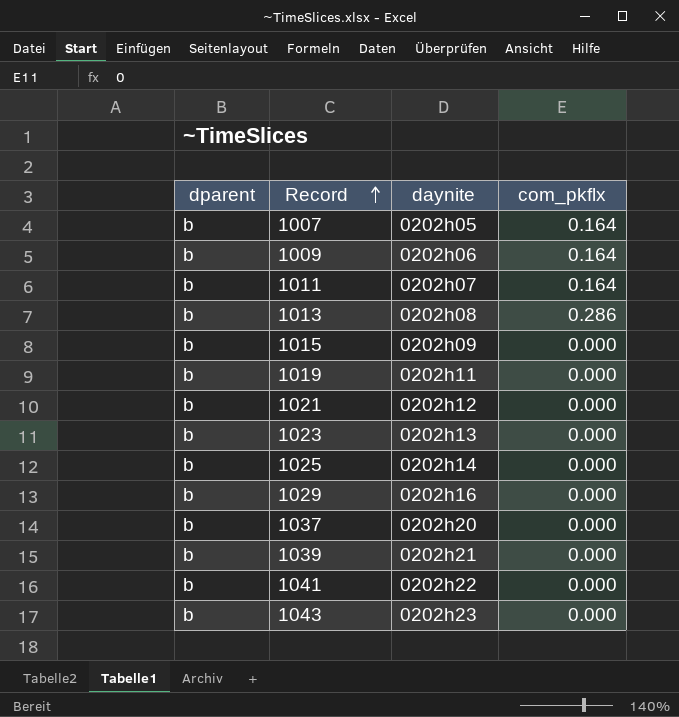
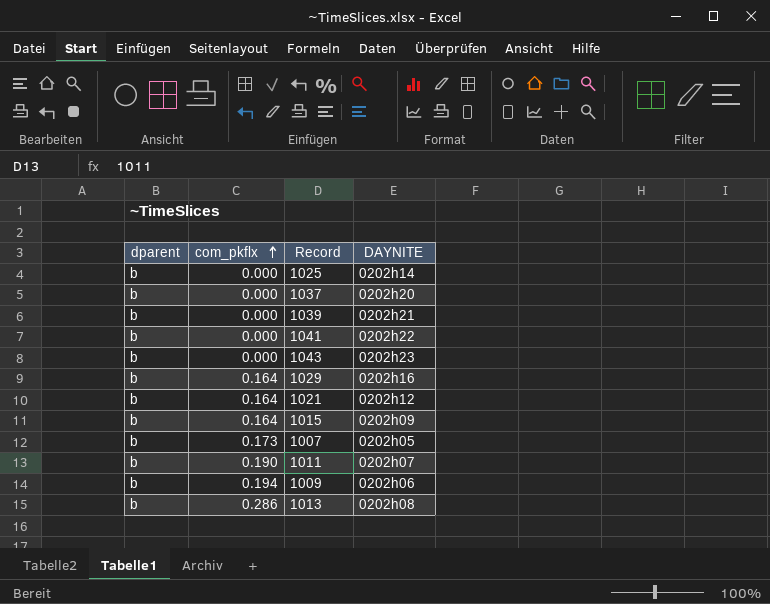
row order: Record ascending -> com_pkflx ascending
column com_pkflx | position: 4 -> 2
column name: daynite -> DAYNITE
row 1019: b | 0202h11 | 0.000 -> none
row 1023: b | 0202h13 | 0.000 -> none
1029 | com_pkflx: 0.000 -> 0.164
1021 | com_pkflx: 0.000 -> 0.164
1015 | com_pkflx: 0.000 -> 0.164
1007 | com_pkflx: 0.164 -> 0.173
1011 | com_pkflx: 0.164 -> 0.190
1009 | com_pkflx: 0.164 -> 0.194

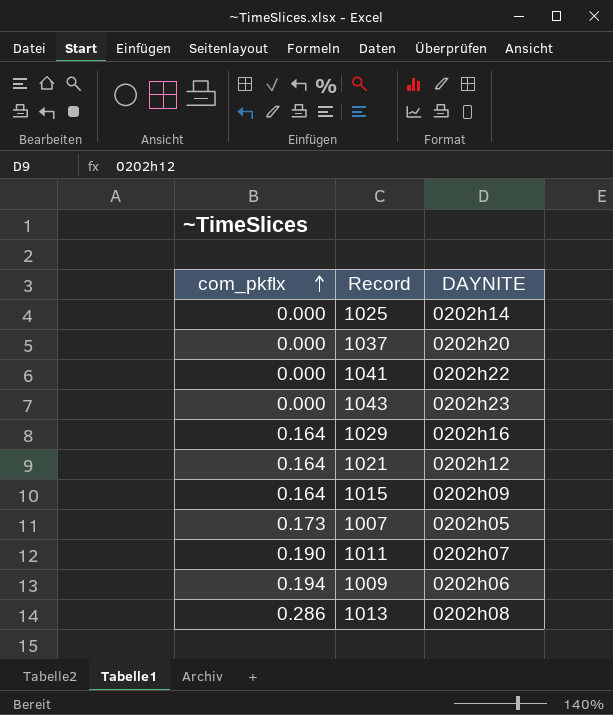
column dparent | position: 1 -> none
row 1039: b | 0.000 | 0202h21 -> none

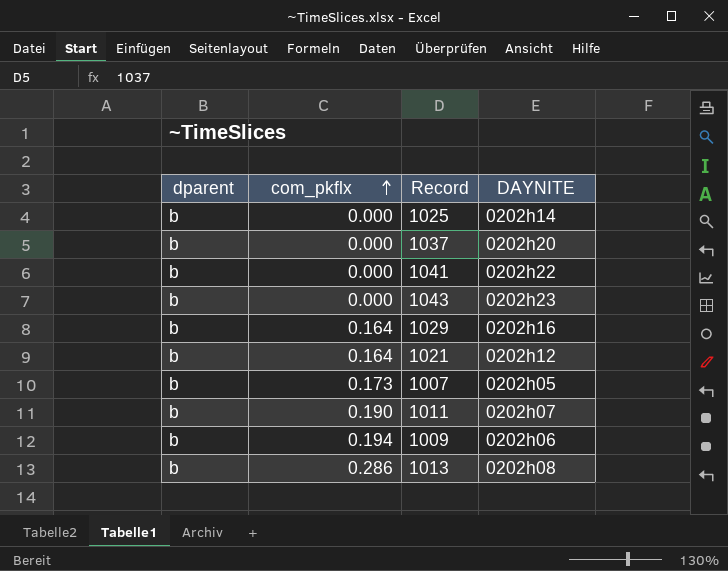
column dparent | position: none -> 1
row 1015: 0.164 | 0202h09 -> none

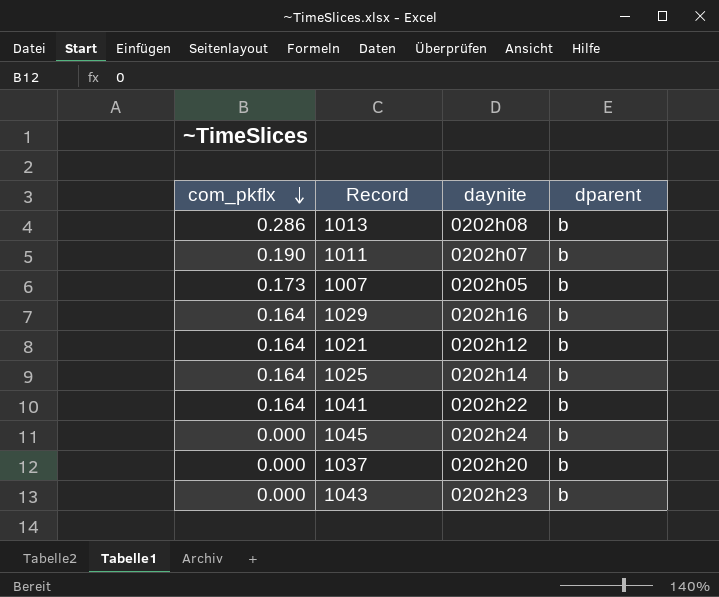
row order: com_pkflx ascending -> com_pkflx descending
column name: DAYNITE -> daynite
column dparent | position: 1 -> 4
row 1009: b | 0.194 | 0202h06 -> none
1025 | com_pkflx: 0.000 -> 0.164
1041 | com_pkflx: 0.000 -> 0.164
row 1045: none -> 0.000 | 0202h24 | b

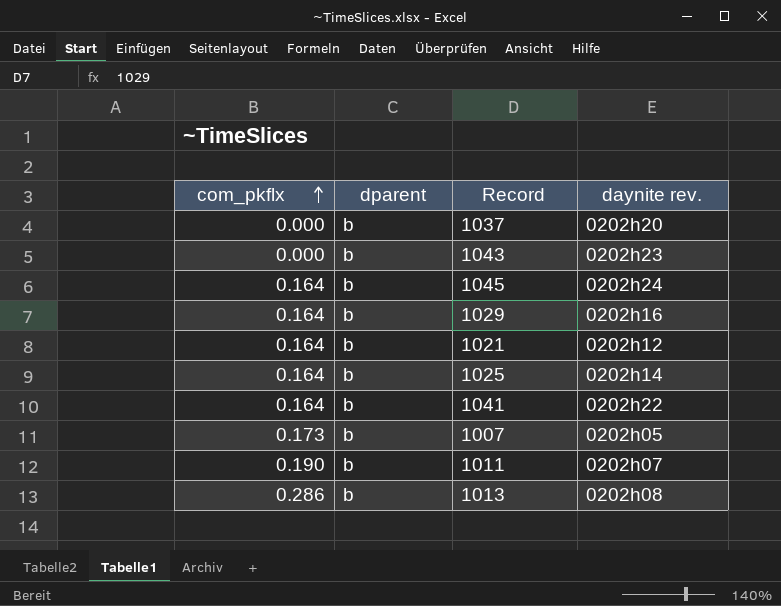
row order: com_pkflx descending -> com_pkflx ascending
column dparent | position: 4 -> 2
column name: daynite -> daynite rev.
1045 | com_pkflx: 0.000 -> 0.164

